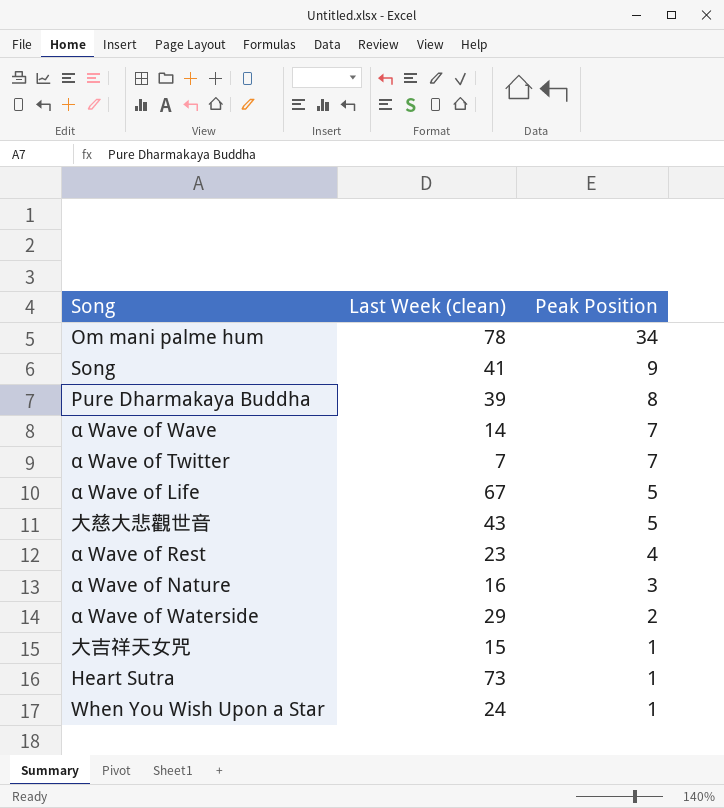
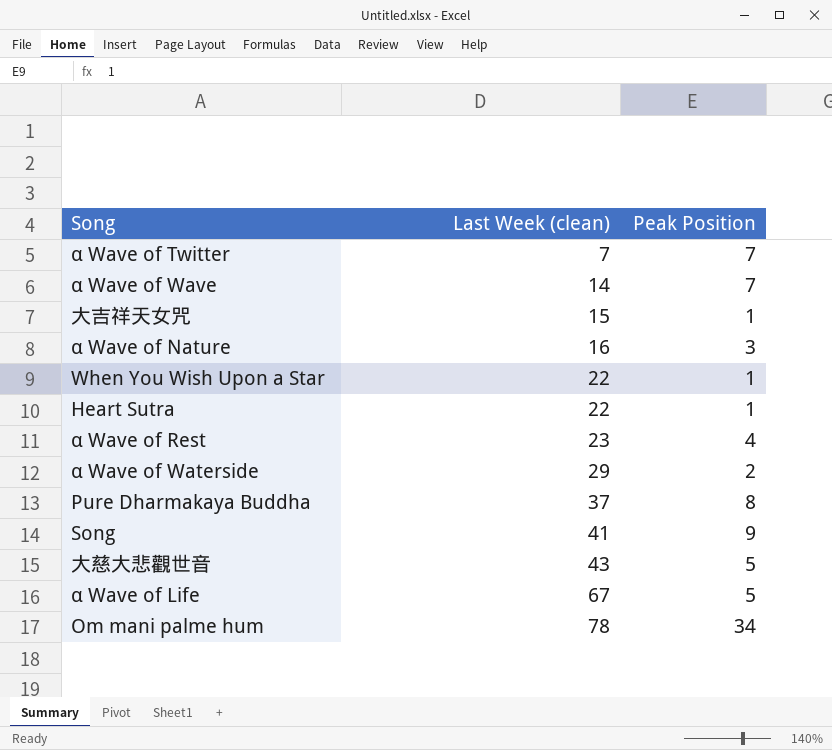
row order: Peak Position descending -> Last Week (clean) ascending
When You Wish Upon a Star | Last Week (clean): 24 -> 22
Heart Sutra | Last Week (clean): 73 -> 22
Pure Dharmakaya Buddha | Last Week (clean): 39 -> 37

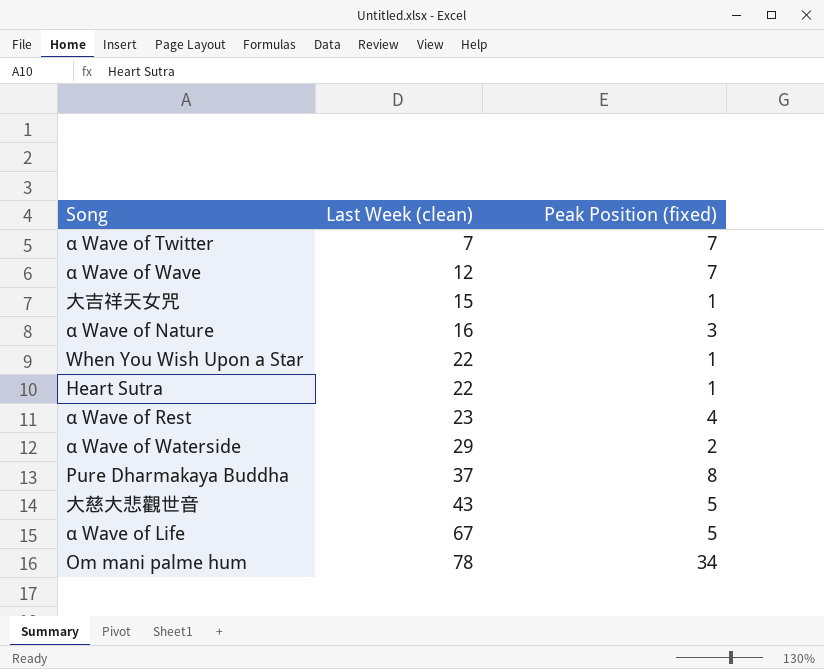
column name: Peak Position -> Peak Position (fixed)
row Song: 41 | 9 -> none
α Wave of Wave | Last Week (clean): 14 -> 12

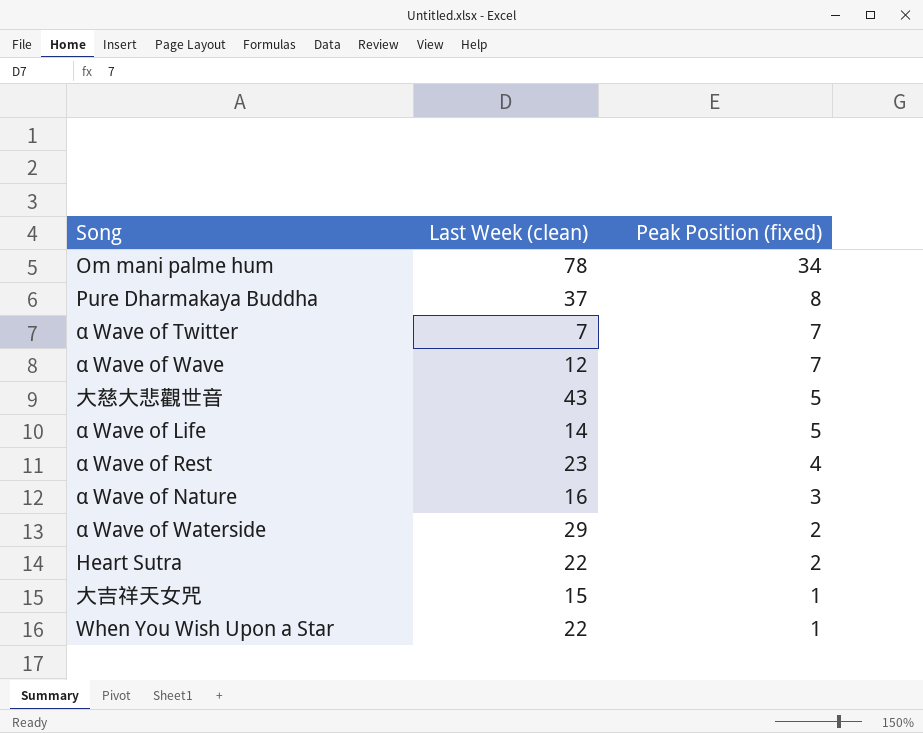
row order: Last Week (clean) ascending -> Peak Position (fixed) descending
α Wave of Life | Last Week (clean): 67 -> 14
Heart Sutra | Peak Position (fixed): 1 -> 2

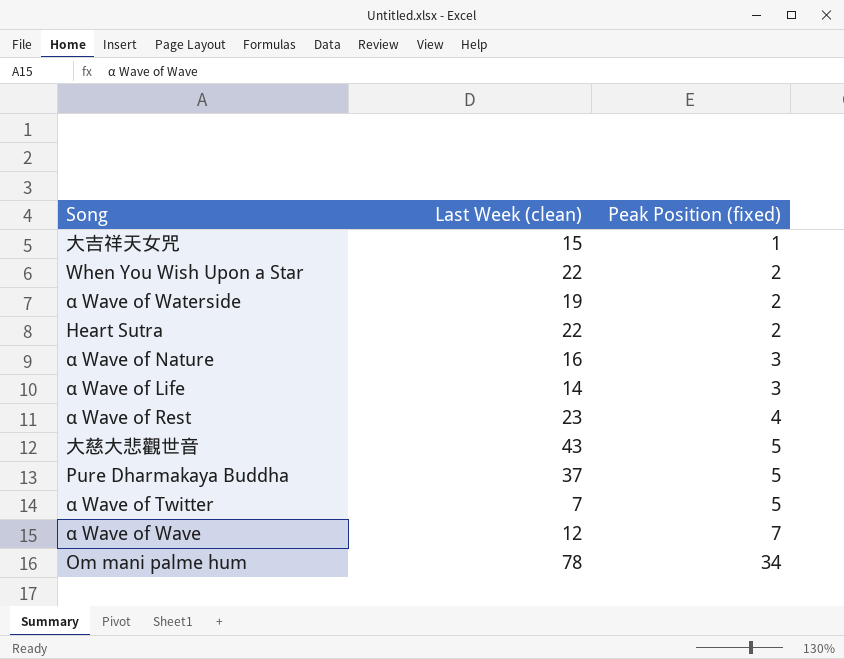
row order: Peak Position (fixed) descending -> Peak Position (fixed) ascending
When You Wish Upon a Star | Peak Position (fixed): 1 -> 2
α Wave of Waterside | Last Week (clean): 29 -> 19
α Wave of Life | Peak Position (fixed): 5 -> 3
Pure Dharmakaya Buddha | Peak Position (fixed): 8 -> 5
α Wave of Twitter | Peak Position (fixed): 7 -> 5

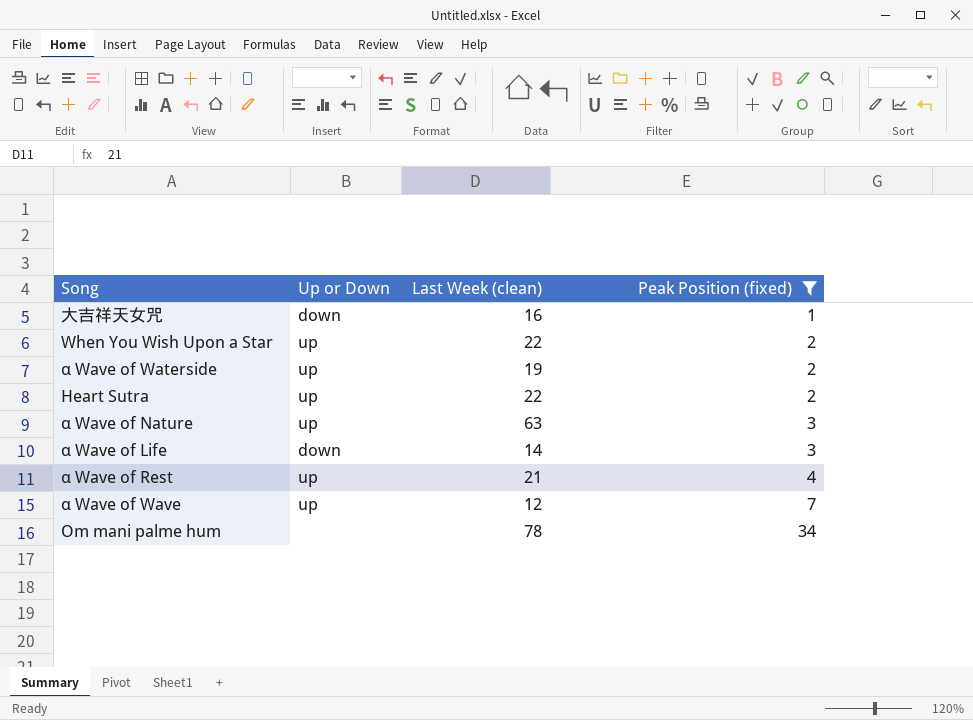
filter: none -> Peak Position (fixed) != 5
column Up or Down | position: none -> 2
大吉祥天女咒 | Last Week (clean): 15 -> 16
α Wave of Nature | Last Week (clean): 16 -> 63
α Wave of Rest | Last Week (clean): 23 -> 21

